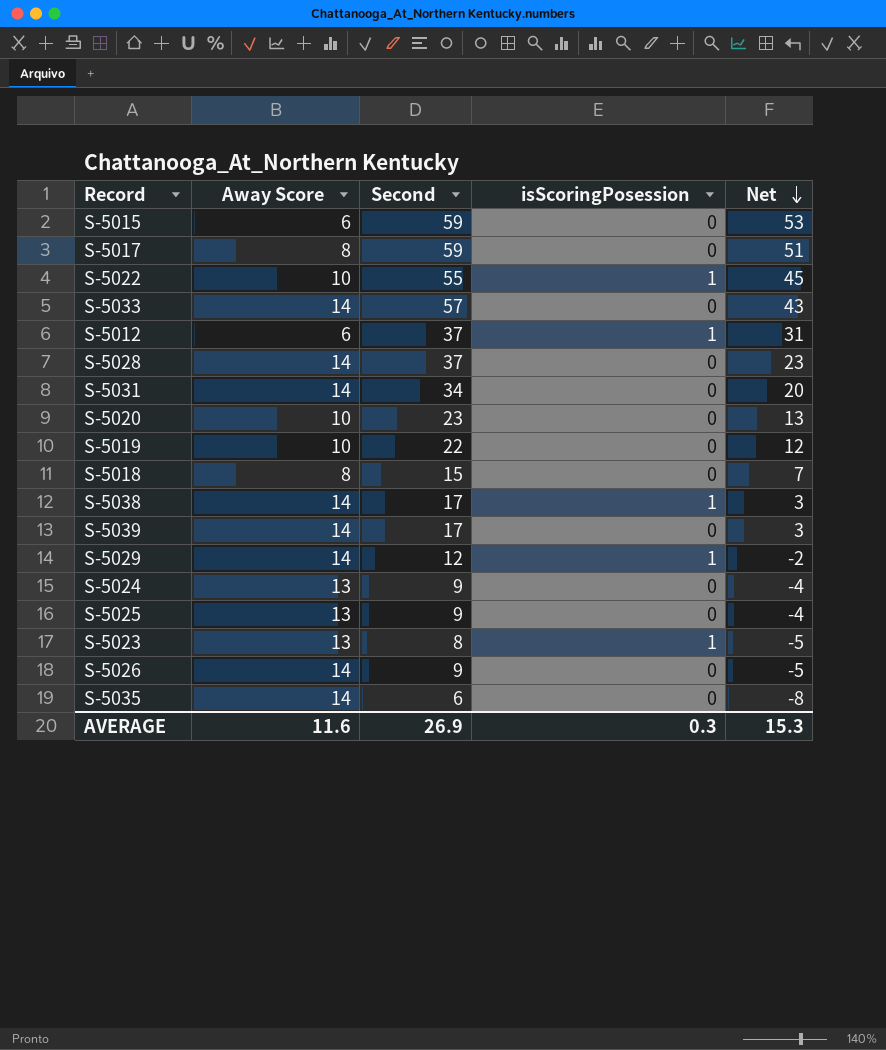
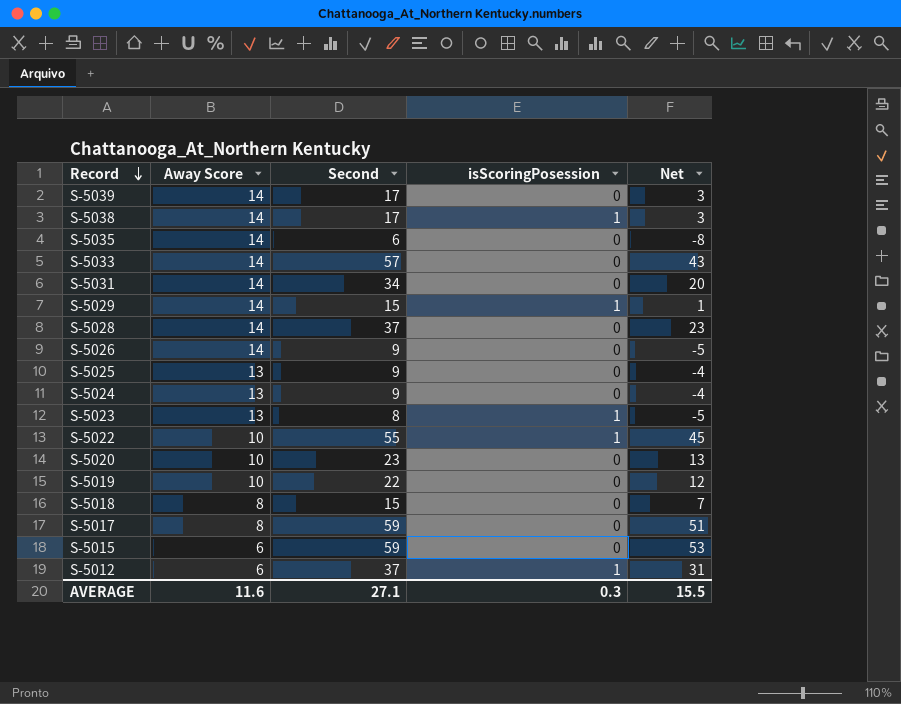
row order: Net descending -> Record descending
S-5029 | Second: 12 -> 15
S-5029 | Net: -2 -> 1
AVERAGE | Second: 26.9 -> 27.1
AVERAGE | Net: 15.3 -> 15.5

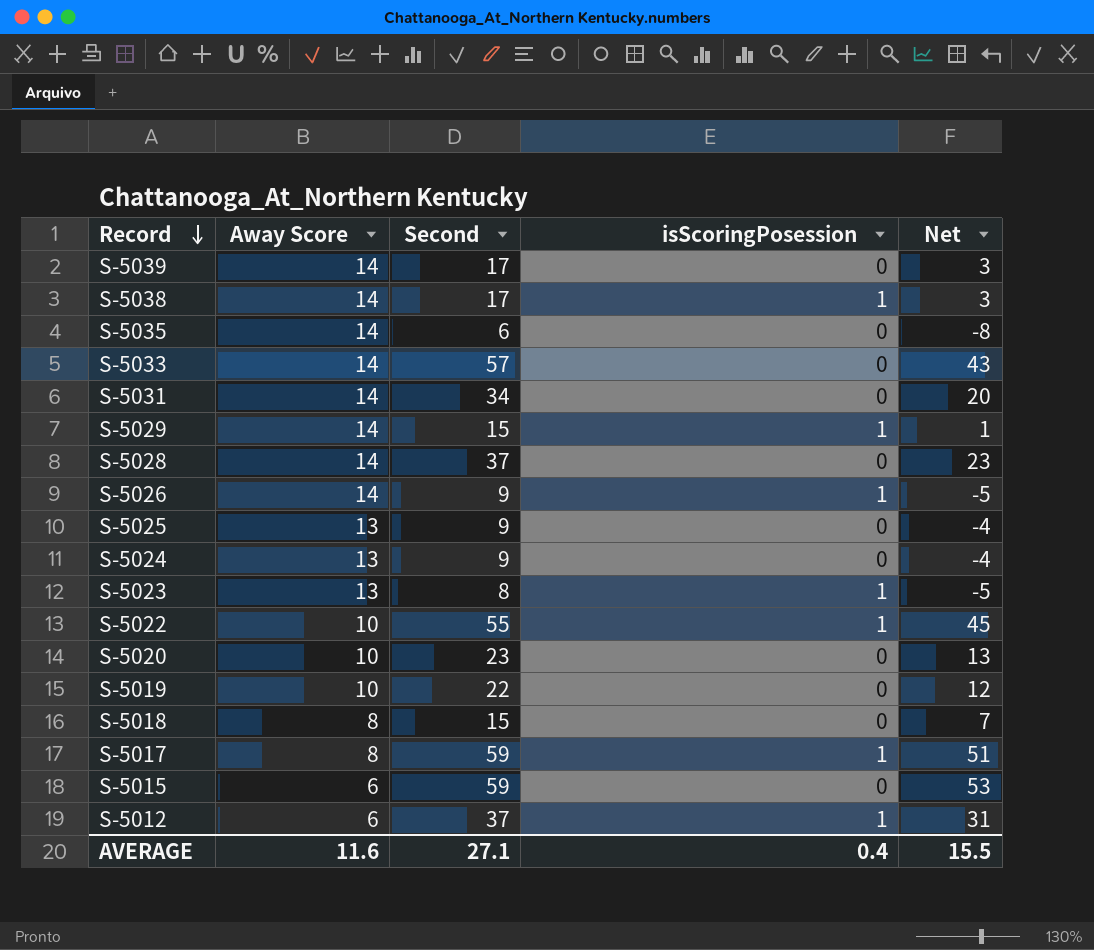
S-5026 | isScoringPosession: 0 -> 1
S-5017 | isScoringPosession: 0 -> 1
AVERAGE | isScoringPosession: 0.3 -> 0.4

